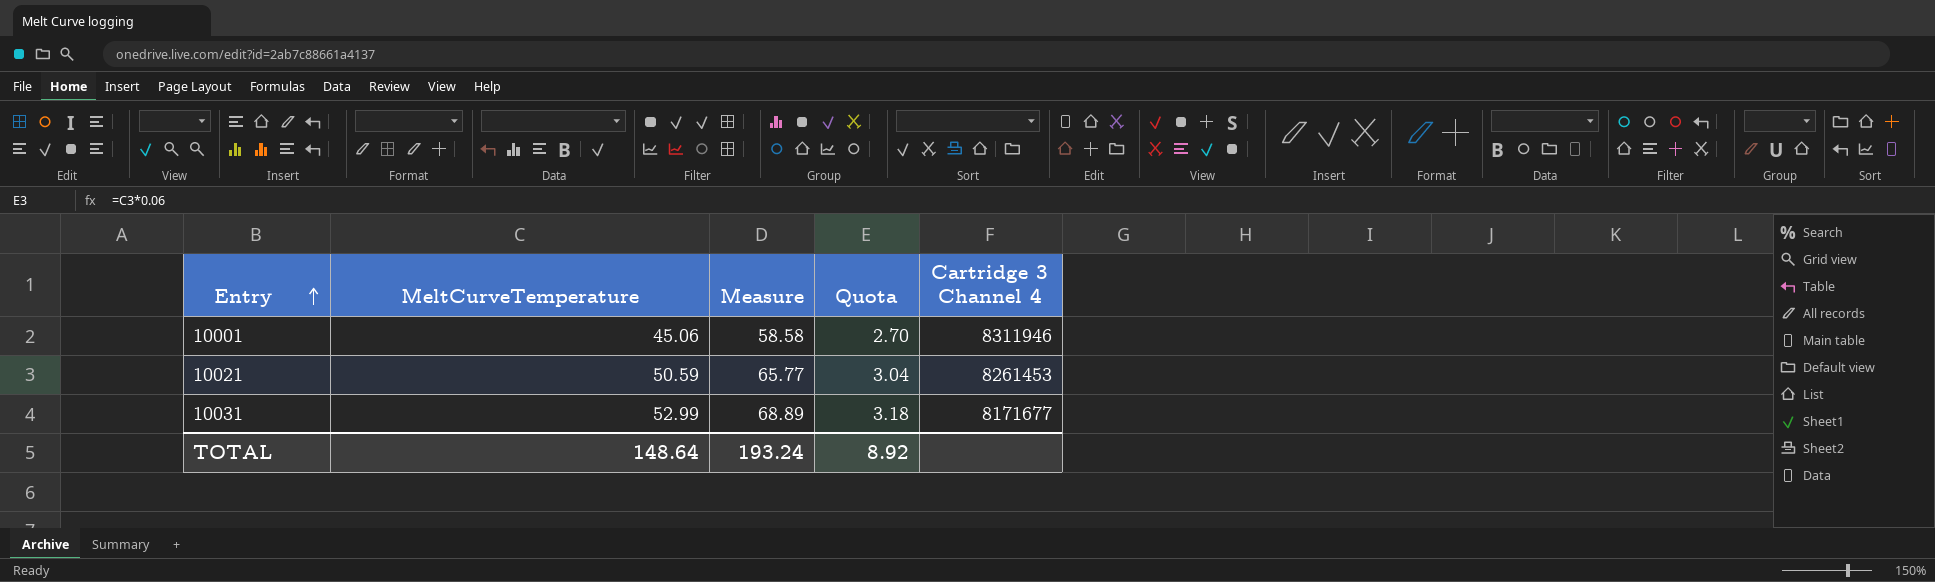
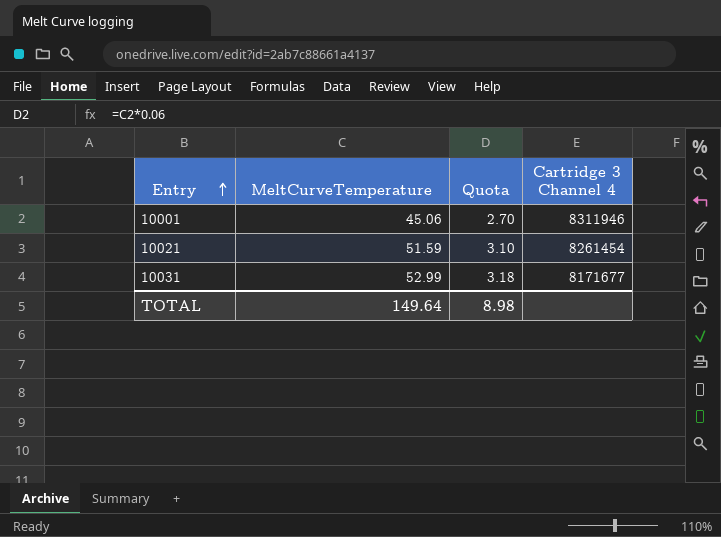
column Measure | formula: [MeltCurveTemperature] * 1.3 -> none
10021 | MeltCurveTemperature: 50.59 -> 51.59
10021 | Quota: 3.04 -> 3.10
10021 | Cartridge 3 Channel 4: 8261453 -> 8261454
TOTAL | MeltCurveTemperature: 148.64 -> 149.64
TOTAL | Quota: 8.92 -> 8.98

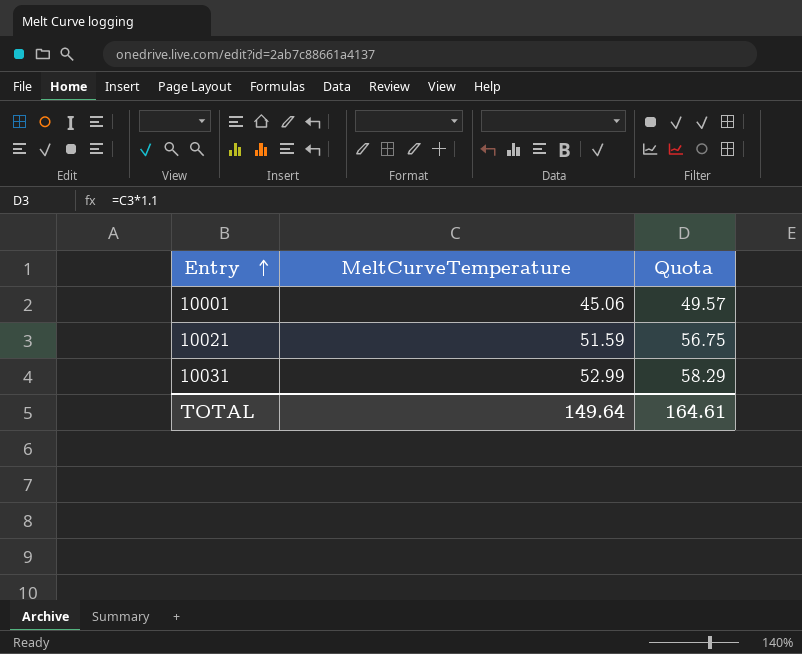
column Cartridge 3 Channel 4 | position: 4 -> none
column Quota | formula: [MeltCurveTemperature] * 0.06 -> [MeltCurveTemperature] * 1.1
TOTAL | Quota: 8.98 -> 164.61

